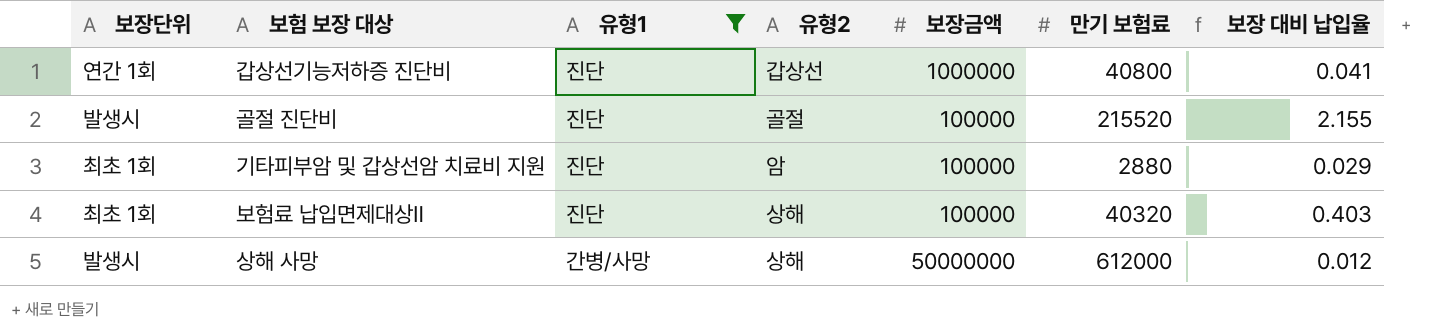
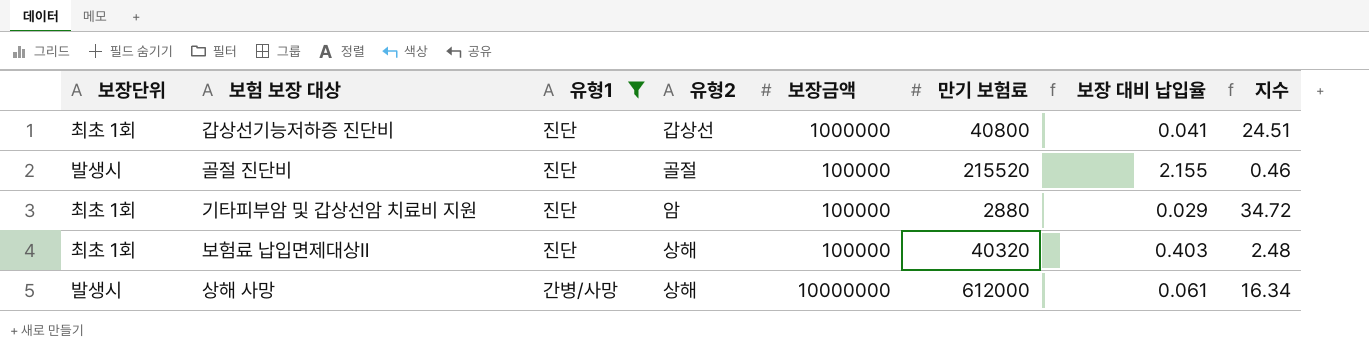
column 지수 | formula: none -> [보장금액] / [만기 보험료]
갑상선기능저하증 진단비 | 보장단위: 연간 1회 -> 최초 1회
상해 사망 | 보장금액: 50000000 -> 10000000
상해 사망 | 보장 대비 납입율: 0.012 -> 0.061

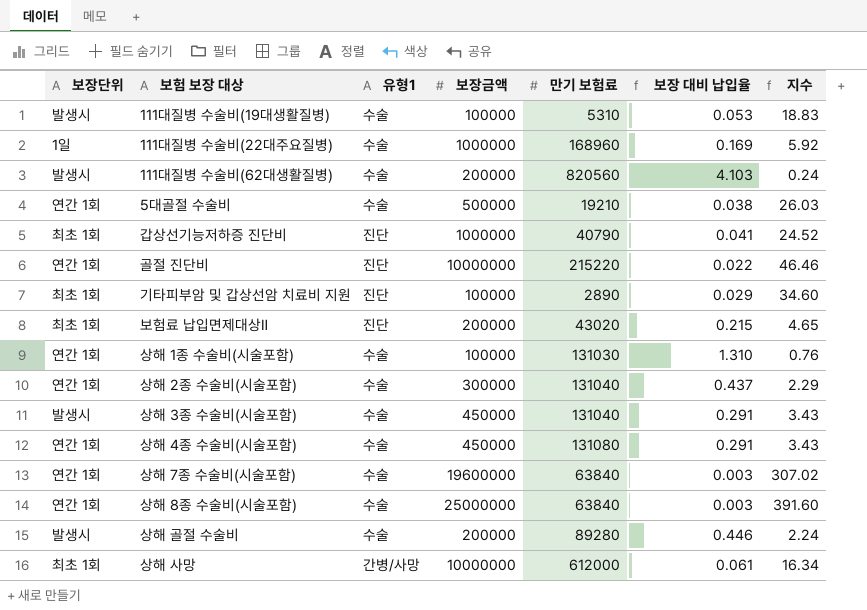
filter: 유형1 != 수술 -> none
column 유형2 | position: 4 -> none
갑상선기능저하증 진단비 | 만기 보험료: 40800 -> 40790
갑상선기능저하증 진단비 | 지수: 24.51 -> 24.52
골절 진단비 | 보장단위: 발생시 -> 연간 1회
골절 진단비 | 보장금액: 100000 -> 10000000
골절 진단비 | 만기 보험료: 215520 -> 215220
골절 진단비 | 보장 대비 납입율: 2.155 -> 0.022
골절 진단비 | 지수: 0.46 -> 46.46
기타피부암 및 갑상선암 치료비 지원 | 만기 보험료: 2880 -> 2890
기타피부암 및 갑상선암 치료비 지원 | 지수: 34.72 -> 34.60
보험료 납입면제대상Ⅱ | 보장금액: 100000 -> 200000
보험료 납입면제대상Ⅱ | 만기 보험료: 40320 -> 43020
보험료 납입면제대상Ⅱ | 보장 대비 납입율: 0.403 -> 0.215
보험료 납입면제대상Ⅱ | 지수: 2.48 -> 4.65
상해 사망 | 보장단위: 발생시 -> 최초 1회

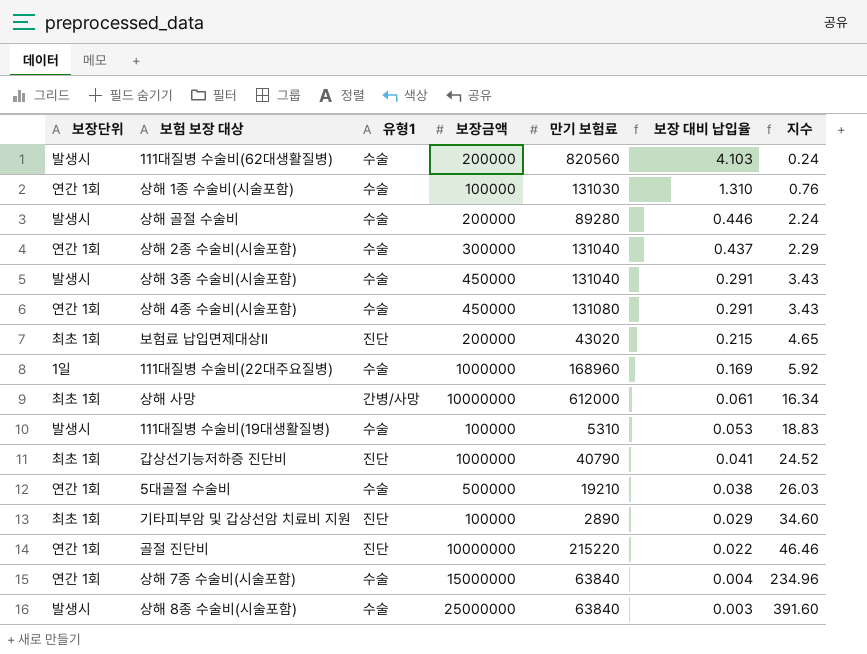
row order: none -> 보장 대비 납입율 descending
상해 7종 수술비(시술포함) | 보장금액: 19600000 -> 15000000
상해 7종 수술비(시술포함) | 보장 대비 납입율: 0.003 -> 0.004
상해 7종 수술비(시술포함) | 지수: 307.02 -> 234.96
상해 8종 수술비(시술포함) | 보장단위: 연간 1회 -> 발생시

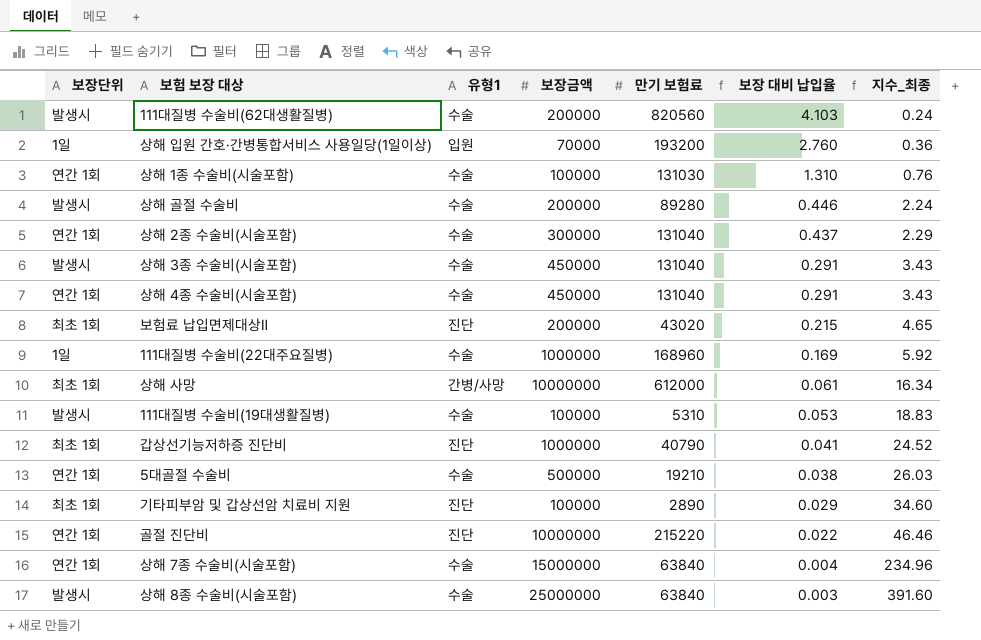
column name: 지수 -> 지수_최종
row 상해 입원 간호·간병통합서비스 사용일당(1일이상): none -> 1일 | 입원 | 70000 | 193200 | 2.760 | 0.36
상해 4종 수술비(시술포함) | 만기 보험료: 131080 -> 131040

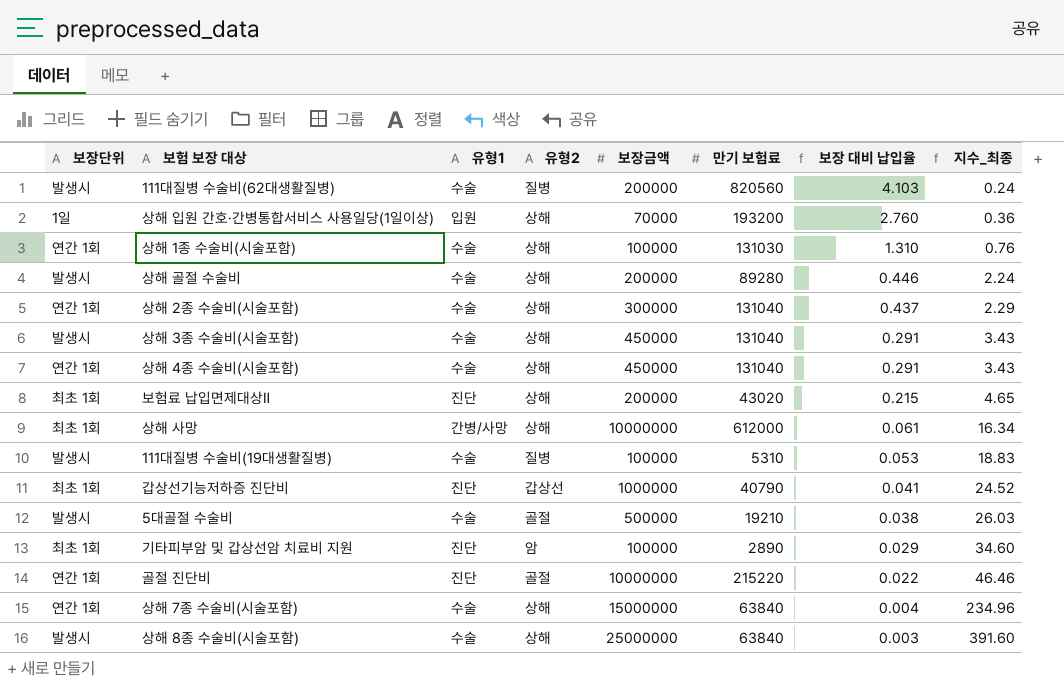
column 유형2 | position: none -> 4
row 111대질병 수술비(22대주요질병): 1일 | 수술 | 1000000 | 168960 | 0.169 | 5.92 -> none
5대골절 수술비 | 보장단위: 연간 1회 -> 발생시

